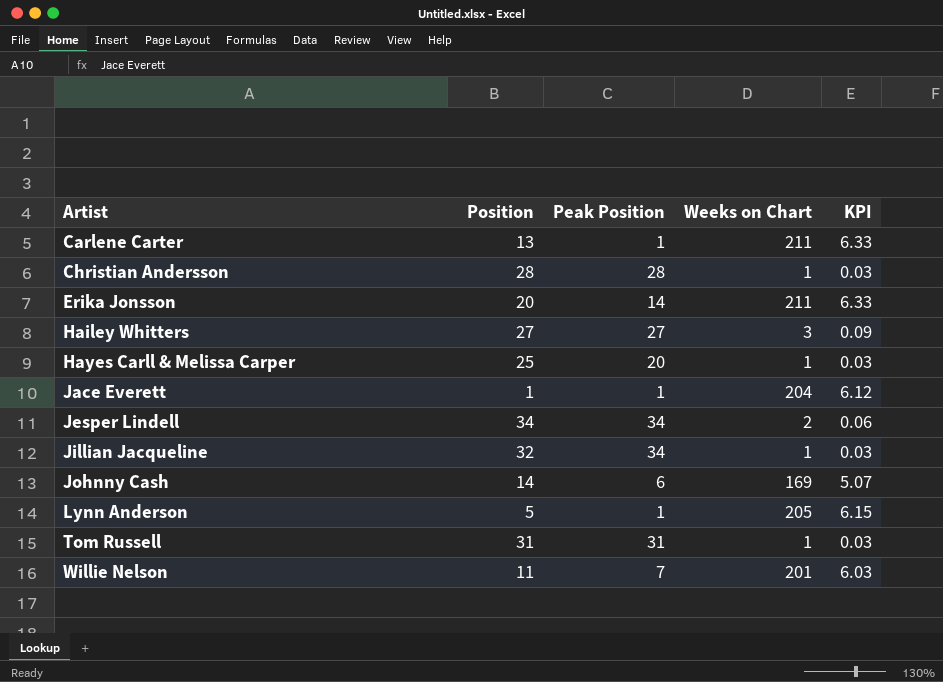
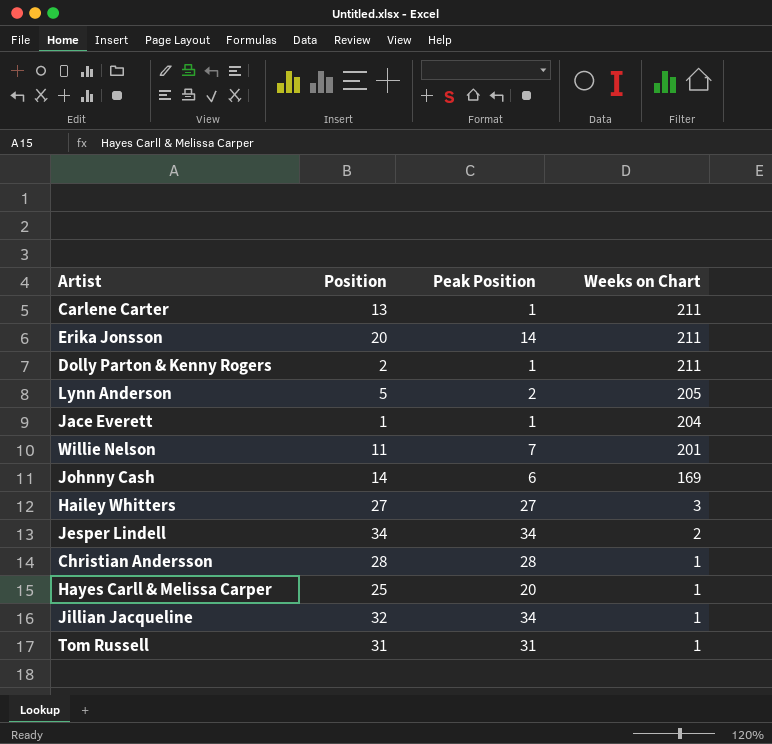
row order: Artist ascending -> Weeks on Chart descending
column KPI | formula: [Weeks on Chart] * 0.03 -> none
row Dolly Parton & Kenny Rogers: none -> 2 | 1 | 211
Lynn Anderson | Peak Position: 1 -> 2

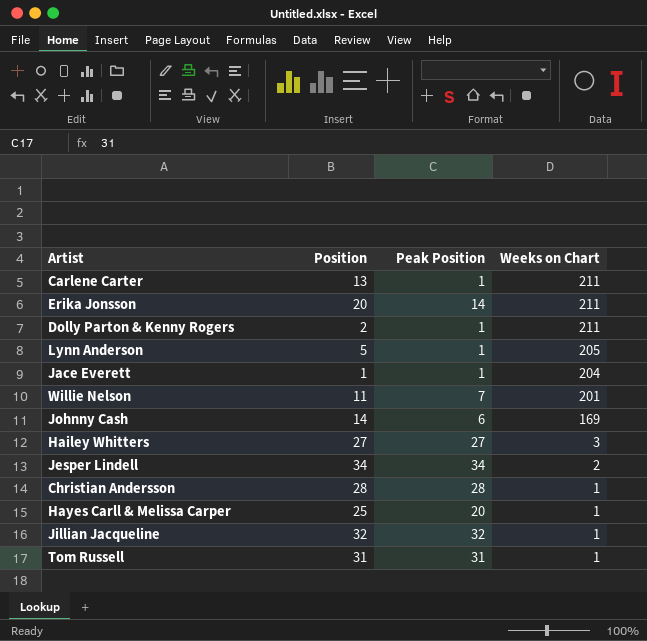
Lynn Anderson | Peak Position: 2 -> 1
Jillian Jacqueline | Peak Position: 34 -> 32

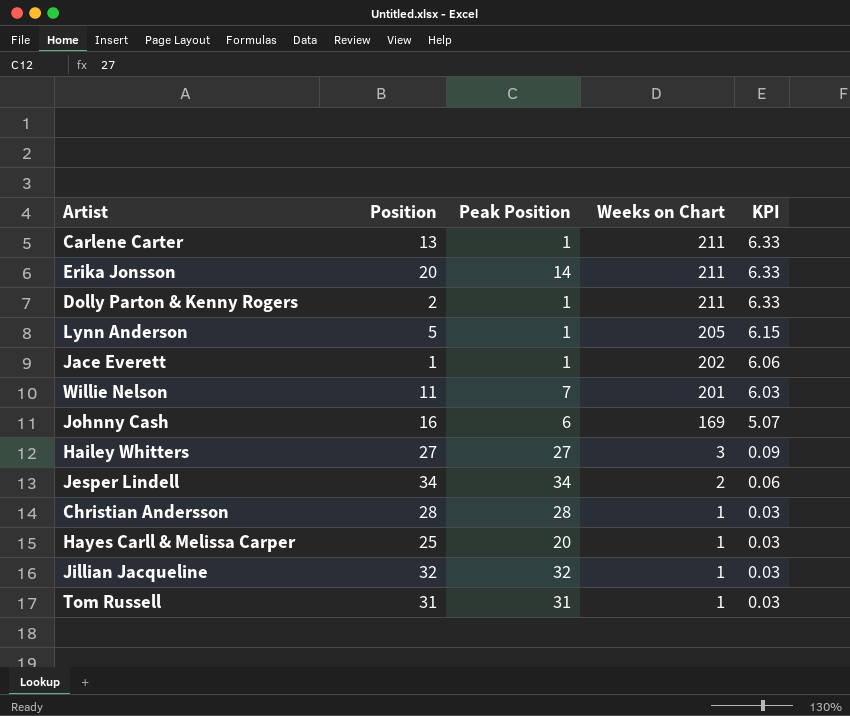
column KPI | formula: none -> [Weeks on Chart] * 0.03
Jace Everett | Weeks on Chart: 204 -> 202
Johnny Cash | Position: 14 -> 16

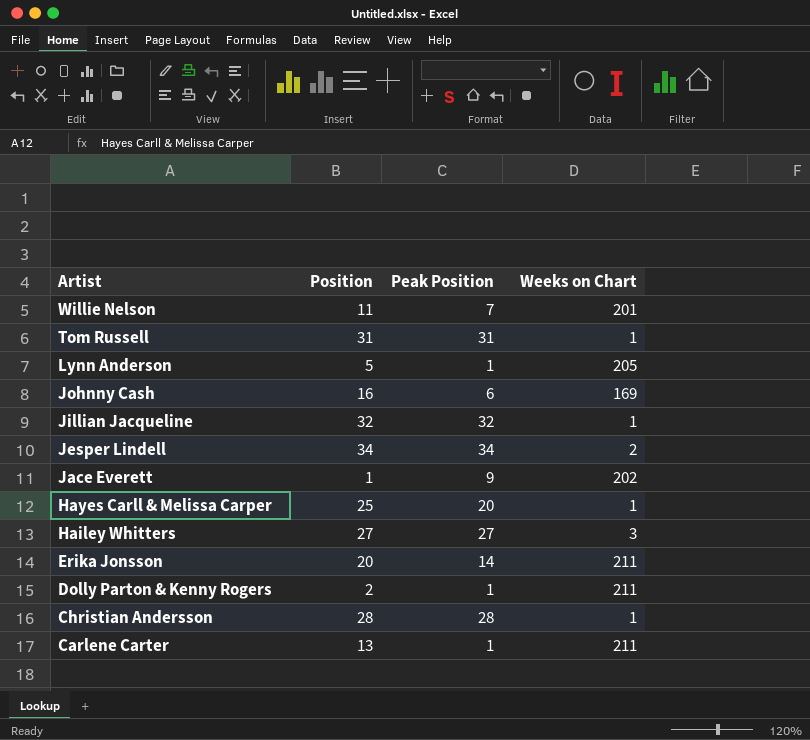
row order: Weeks on Chart descending -> Artist descending
column KPI | formula: [Weeks on Chart] * 0.03 -> none
Jace Everett | Peak Position: 1 -> 9

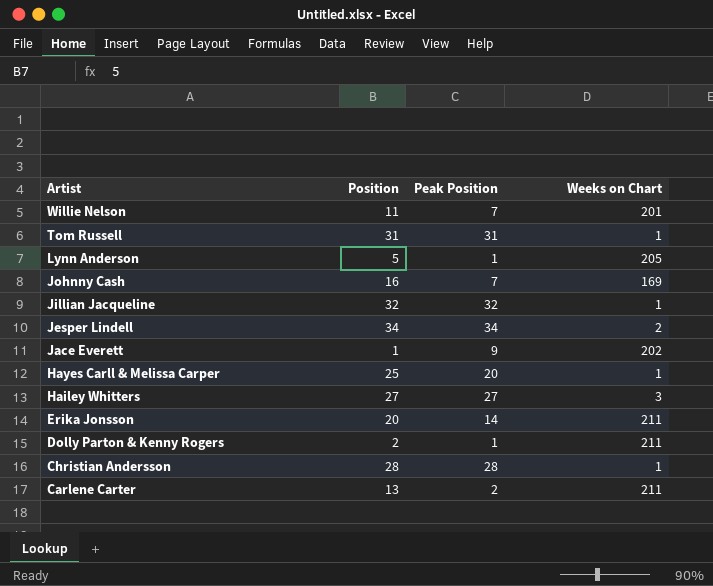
Johnny Cash | Peak Position: 6 -> 7
Carlene Carter | Peak Position: 1 -> 2

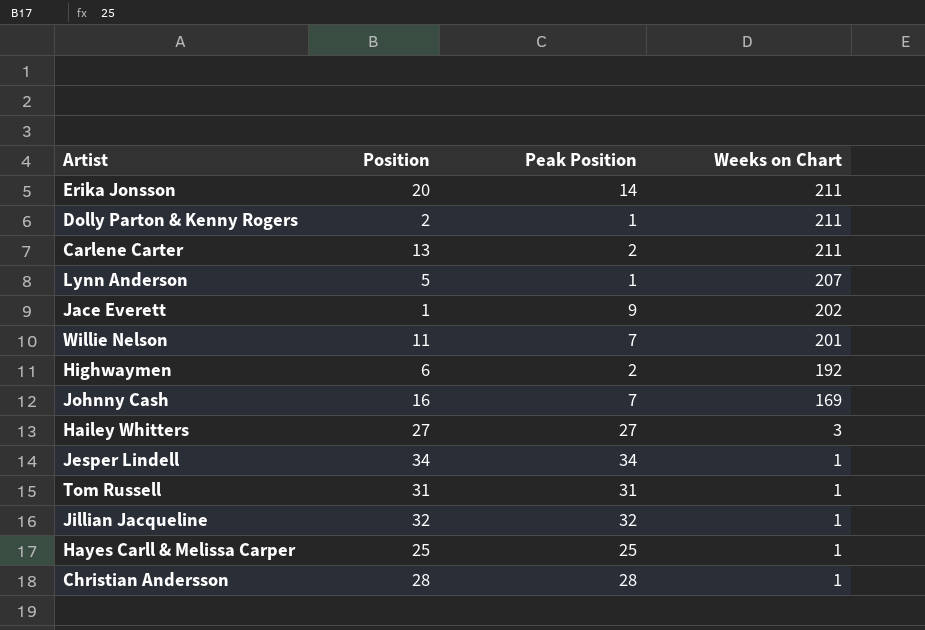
row order: Artist descending -> Weeks on Chart descending
Lynn Anderson | Weeks on Chart: 205 -> 207
row Highwaymen: none -> 6 | 2 | 192
Jesper Lindell | Weeks on Chart: 2 -> 1
Hayes Carll & Melissa Carper | Peak Position: 20 -> 25

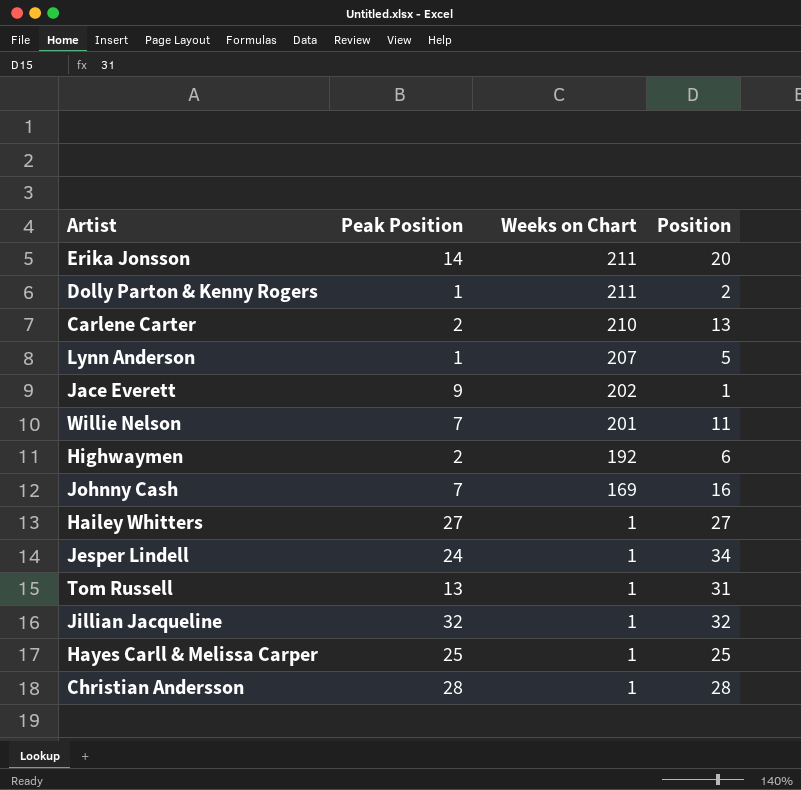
column Position | position: 2 -> 4
Carlene Carter | Weeks on Chart: 211 -> 210
Hailey Whitters | Weeks on Chart: 3 -> 1
Jesper Lindell | Peak Position: 34 -> 24
Tom Russell | Peak Position: 31 -> 13

